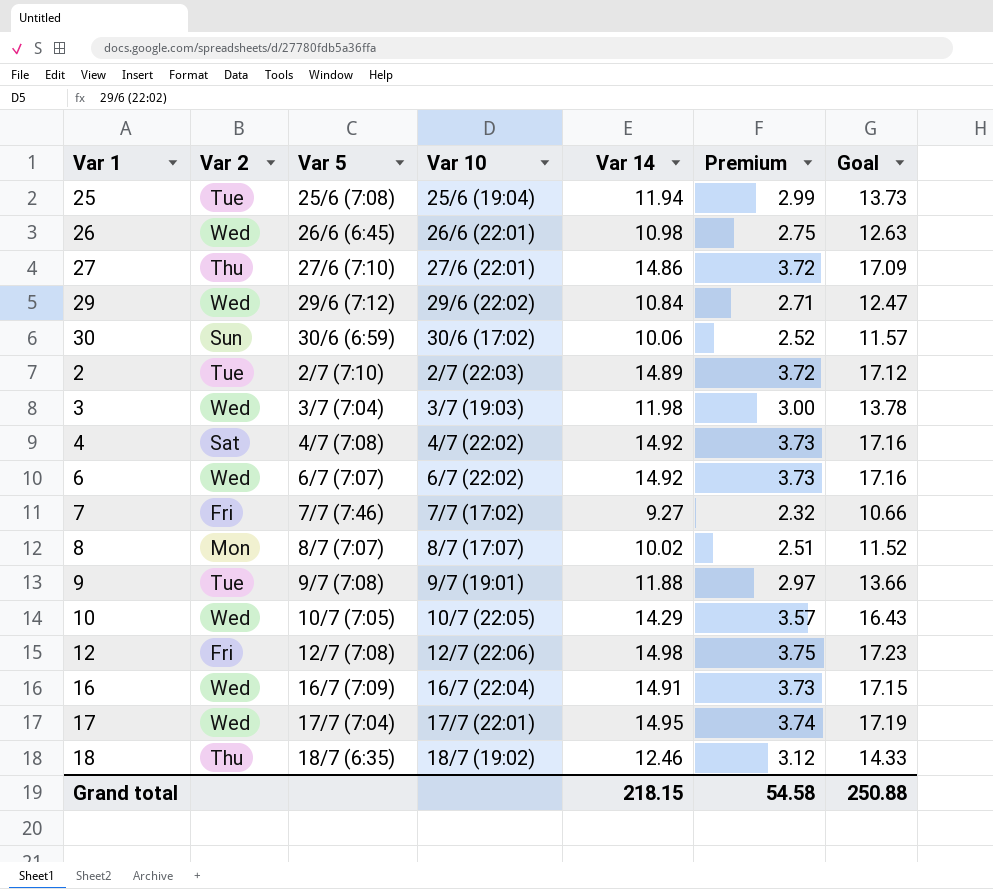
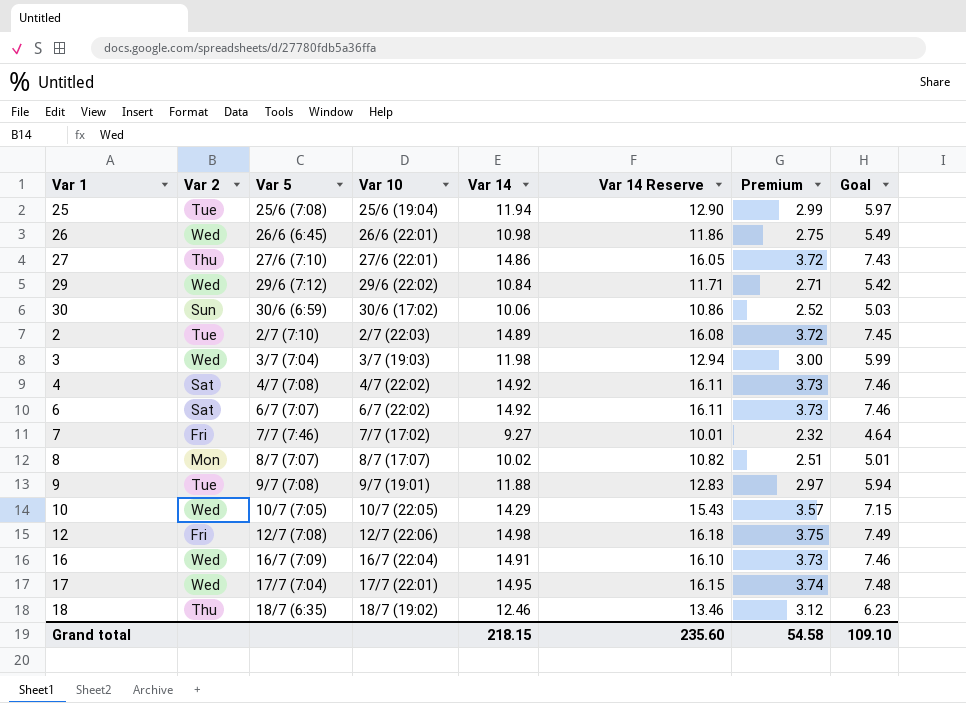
column Var 14 Reserve | formula: none -> [Var 14] * 1.08
column Goal | formula: [Var 14] * 1.15 -> [Var 14] * 0.5
6 | Var 2: Wed -> Sat
Grand total | Goal: 250.88 -> 109.10

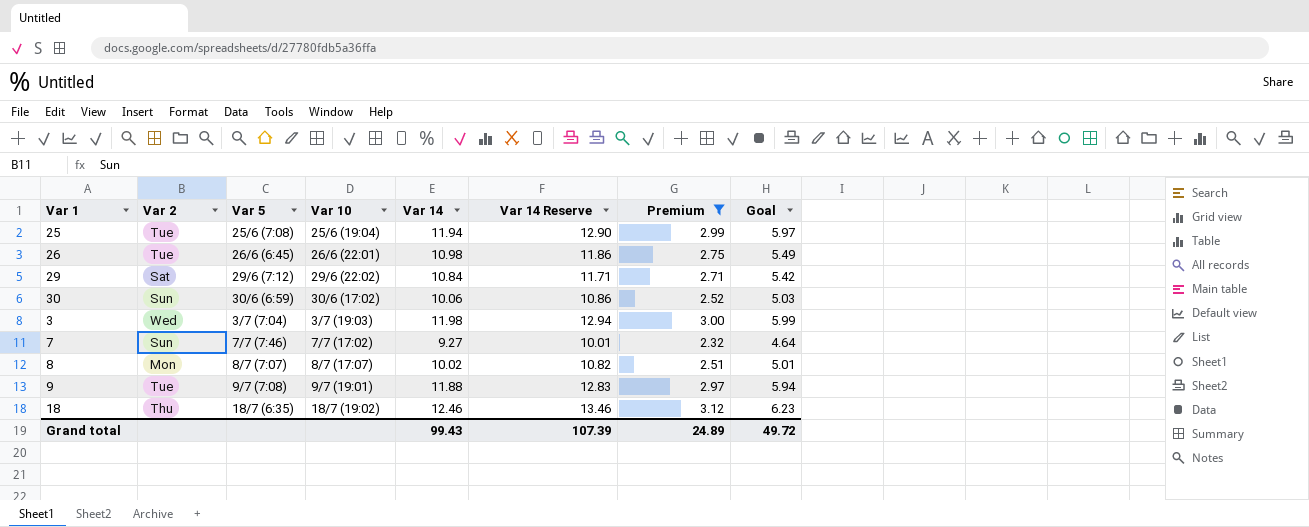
filter: none -> Premium <= 3.12
26 | Var 2: Wed -> Tue
29 | Var 2: Wed -> Sat
7 | Var 2: Fri -> Sun
Grand total | Var 14: 218.15 -> 99.43
Grand total | Var 14 Reserve: 235.60 -> 107.39
Grand total | Premium: 54.58 -> 24.89
Grand total | Goal: 109.10 -> 49.72

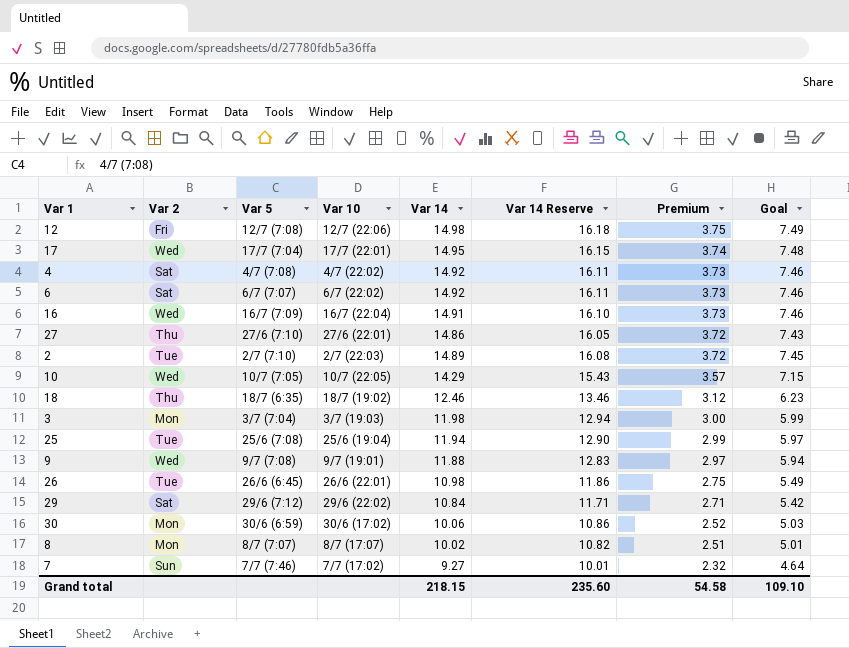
filter: Premium <= 3.12 -> none
row order: none -> Premium descending
3 | Var 2: Wed -> Mon
9 | Var 2: Tue -> Wed
30 | Var 2: Sun -> Mon
Grand total | Var 14: 99.43 -> 218.15
Grand total | Var 14 Reserve: 107.39 -> 235.60
Grand total | Premium: 24.89 -> 54.58
Grand total | Goal: 49.72 -> 109.10

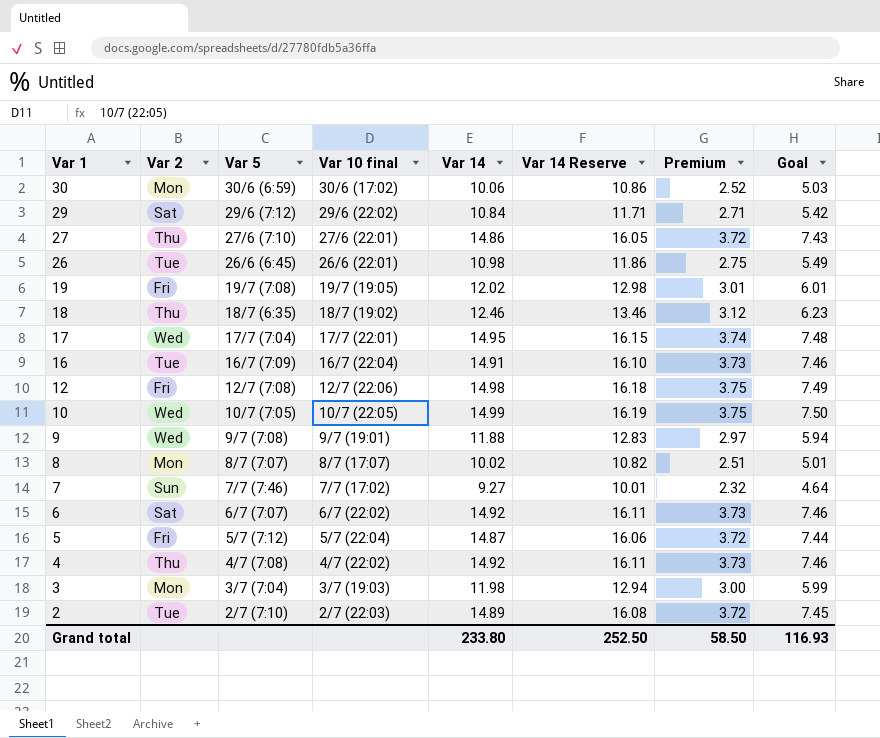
row order: Premium descending -> Var 1 descending
column name: Var 10 -> Var 10 final
row 25: Tue | 25/6 (7:08) | 25/6 (19:04) | 11.94 | 12.90 | 2.99 | 5.97 -> none
row 19: none -> Fri | 19/7 (7:08) | 19/7 (19:05) | 12.02 | 12.98 | 3.01 | 6.01
16 | Var 2: Wed -> Tue
10 | Var 14: 14.29 -> 14.99
10 | Var 14 Reserve: 15.43 -> 16.19
10 | Premium: 3.57 -> 3.75
10 | Goal: 7.15 -> 7.50
row 5: none -> Fri | 5/7 (7:12) | 5/7 (22:04) | 14.87 | 16.06 | 3.72 | 7.44
4 | Var 2: Sat -> Thu
Grand total | Var 14: 218.15 -> 233.80
Grand total | Var 14 Reserve: 235.60 -> 252.50
Grand total | Premium: 54.58 -> 58.50
Grand total | Goal: 109.10 -> 116.93

